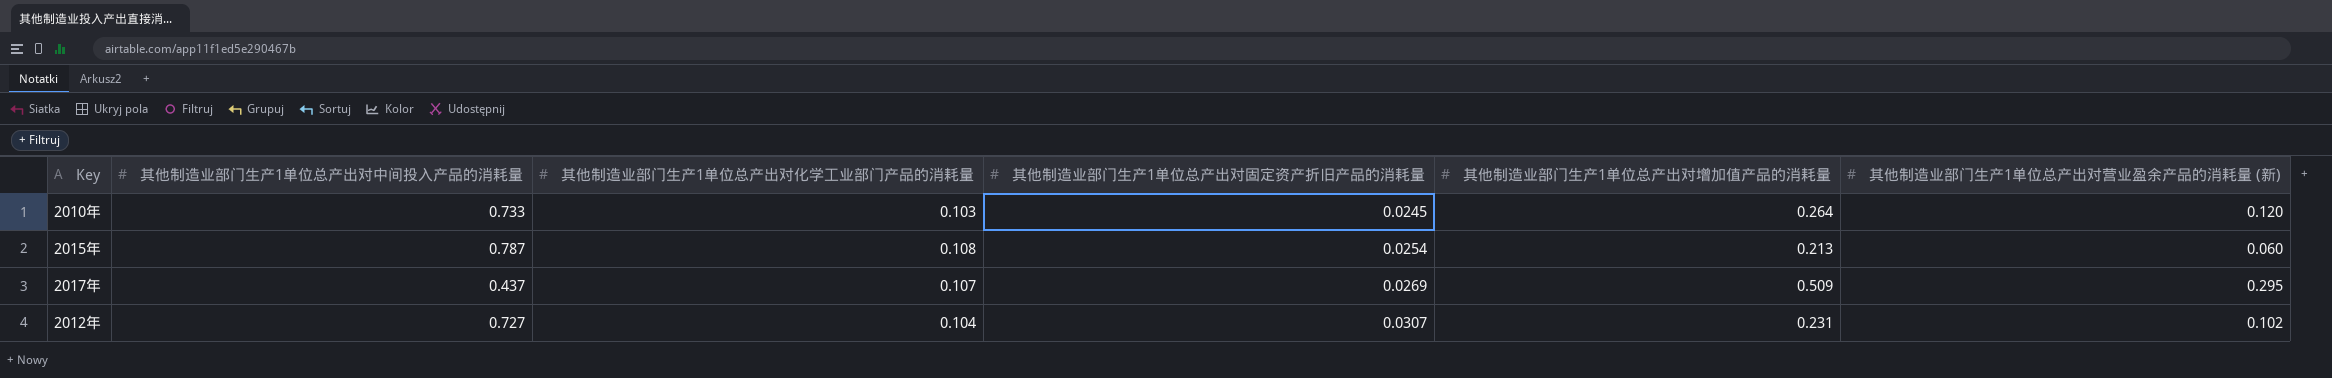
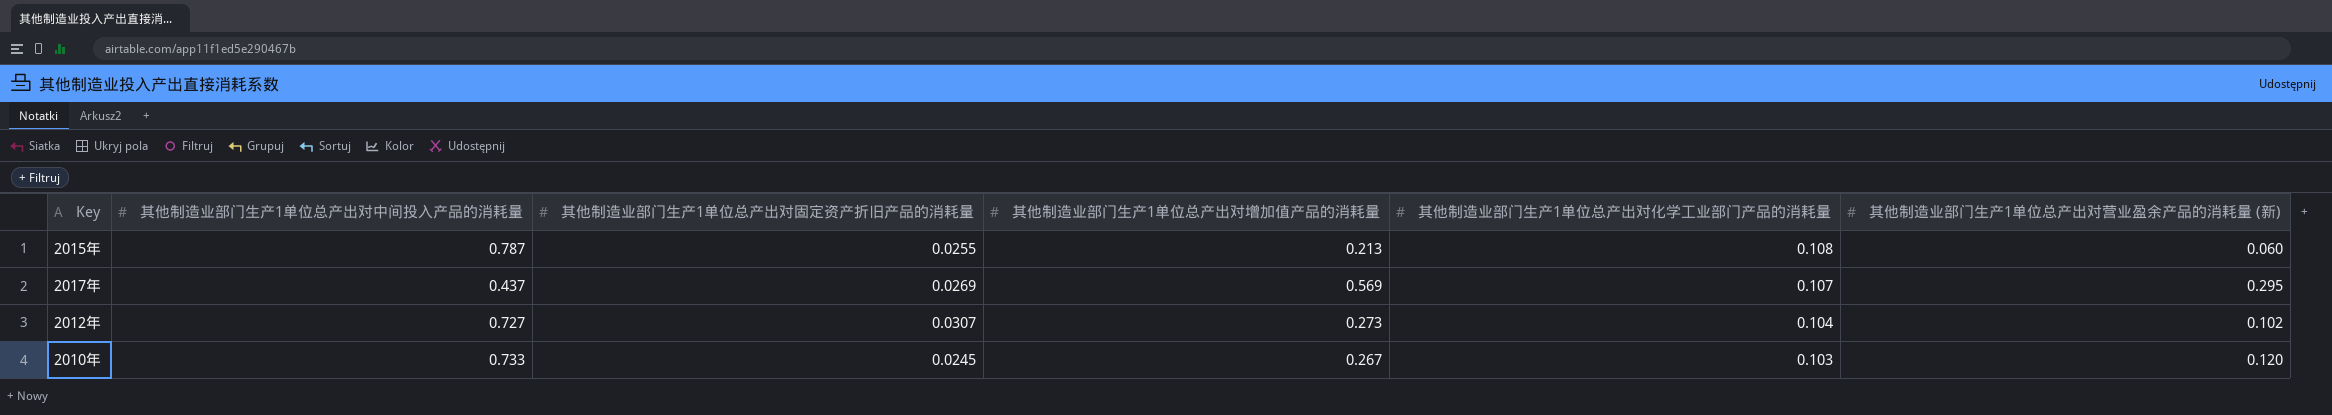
row order: 其他制造业部门生产1单位总产出对固定资产折旧产品的消耗量 ascending -> 其他制造业部门生产1单位总产出对化学工业部门产品的消耗量 descending
column 其他制造业部门生产1单位总产出对化学工业部门产品的消耗量 | position: 3 -> 5
2015年 | 其他制造业部门生产1单位总产出对固定资产折旧产品的消耗量: 0.0254 -> 0.0255
2017年 | 其他制造业部门生产1单位总产出对增加值产品的消耗量: 0.509 -> 0.569
2012年 | 其他制造业部门生产1单位总产出对增加值产品的消耗量: 0.231 -> 0.273
2010年 | 其他制造业部门生产1单位总产出对增加值产品的消耗量: 0.264 -> 0.267

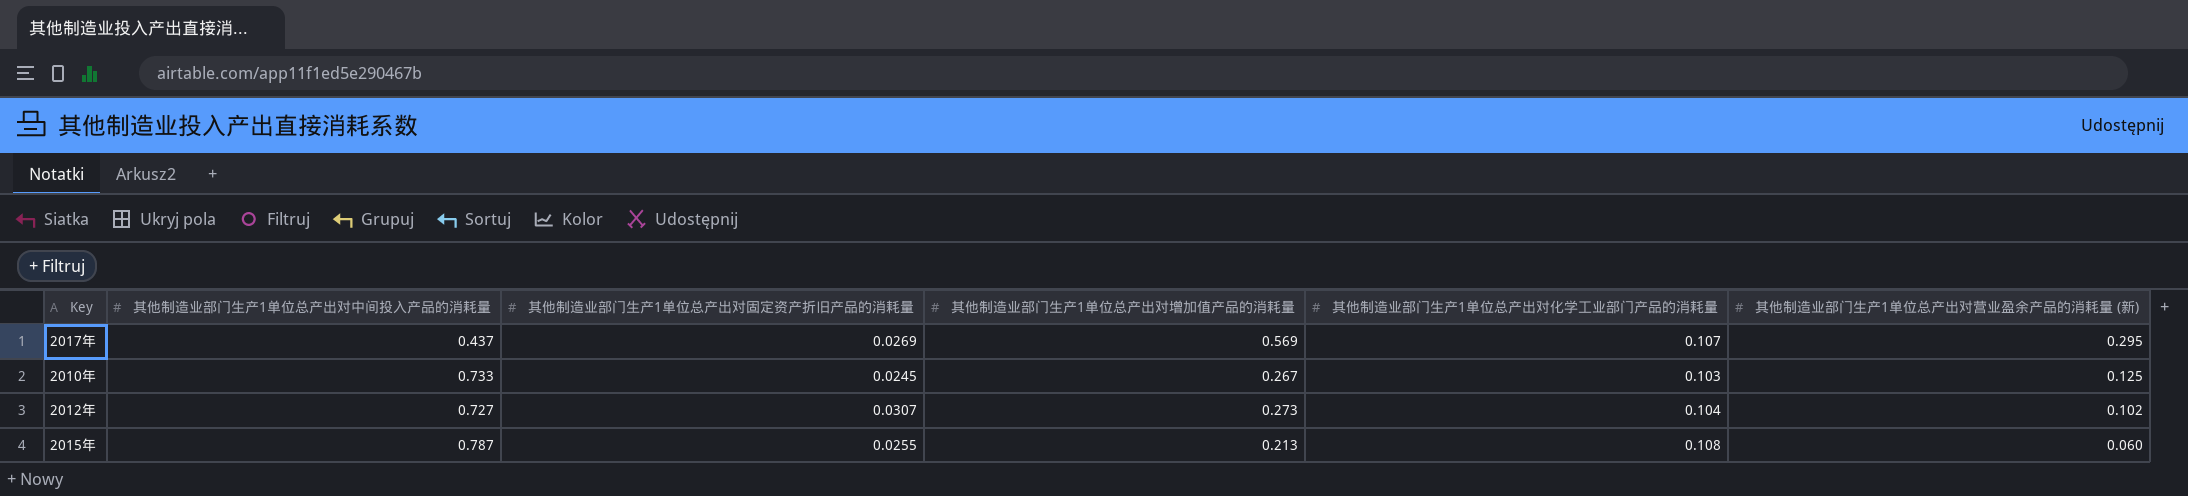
row order: 其他制造业部门生产1单位总产出对化学工业部门产品的消耗量 descending -> 其他制造业部门生产1单位总产出对营业盈余产品的消耗量 (新) descending
2010年 | 其他制造业部门生产1单位总产出对营业盈余产品的消耗量 (新): 0.120 -> 0.125

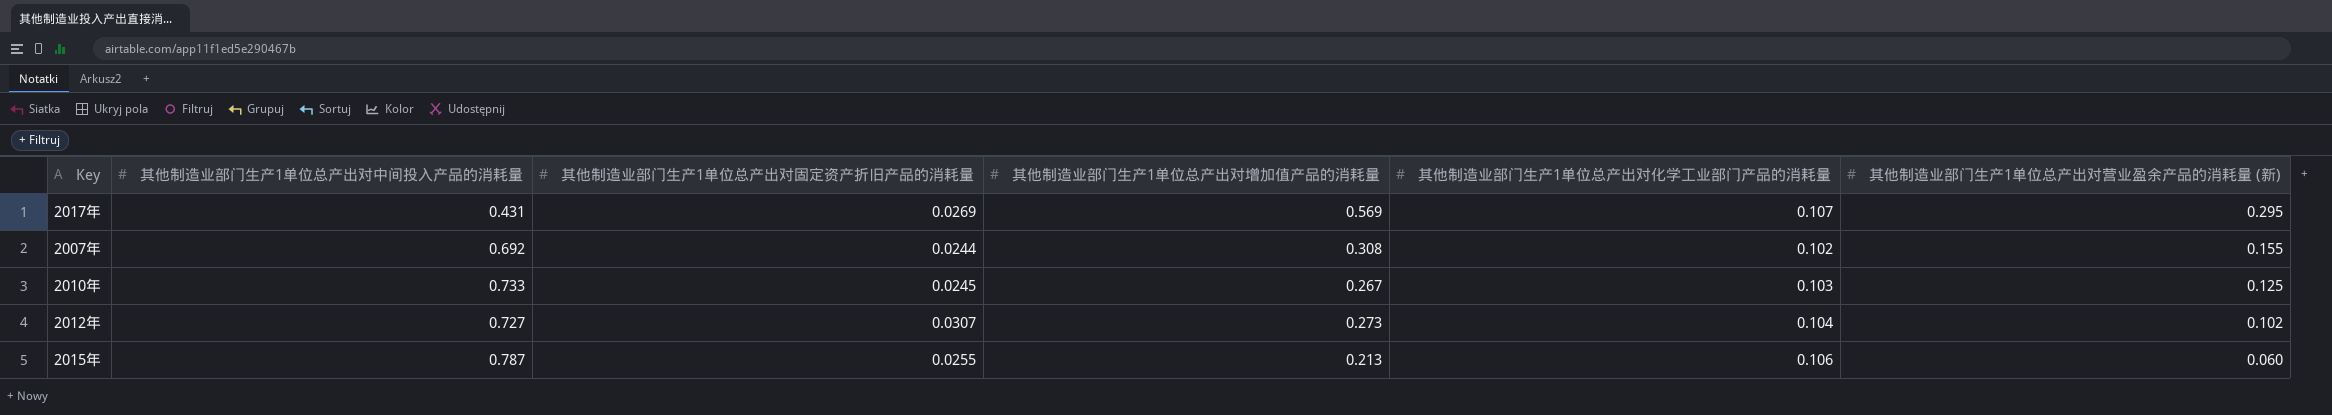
2017年 | 其他制造业部门生产1单位总产出对中间投入产品的消耗量: 0.437 -> 0.431
row 2007年: none -> 0.692 | 0.0244 | 0.308 | 0.102 | 0.155
2015年 | 其他制造业部门生产1单位总产出对化学工业部门产品的消耗量: 0.108 -> 0.106

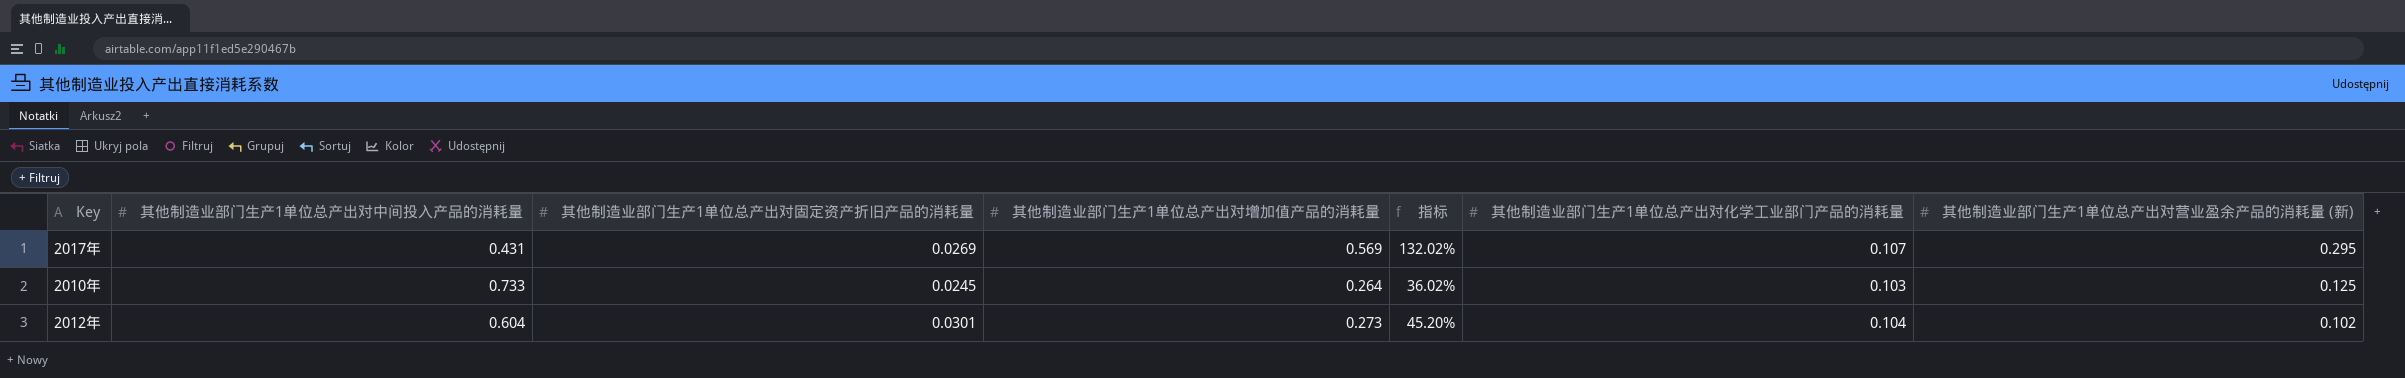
column 指标 | formula: none -> [其他制造业部门生产1单位总产出对增加值产品的消耗量] / [其他制造业部门生产1单位总产出对中间投入产品的消耗量]
row 2007年: 0.692 | 0.0244 | 0.308 | 0.102 | 0.155 -> none
row 2015年: 0.787 | 0.0255 | 0.213 | 0.106 | 0.060 -> none
2010年 | 其他制造业部门生产1单位总产出对增加值产品的消耗量: 0.267 -> 0.264
2012年 | 其他制造业部门生产1单位总产出对中间投入产品的消耗量: 0.727 -> 0.604
2012年 | 其他制造业部门生产1单位总产出对固定资产折旧产品的消耗量: 0.0307 -> 0.0301

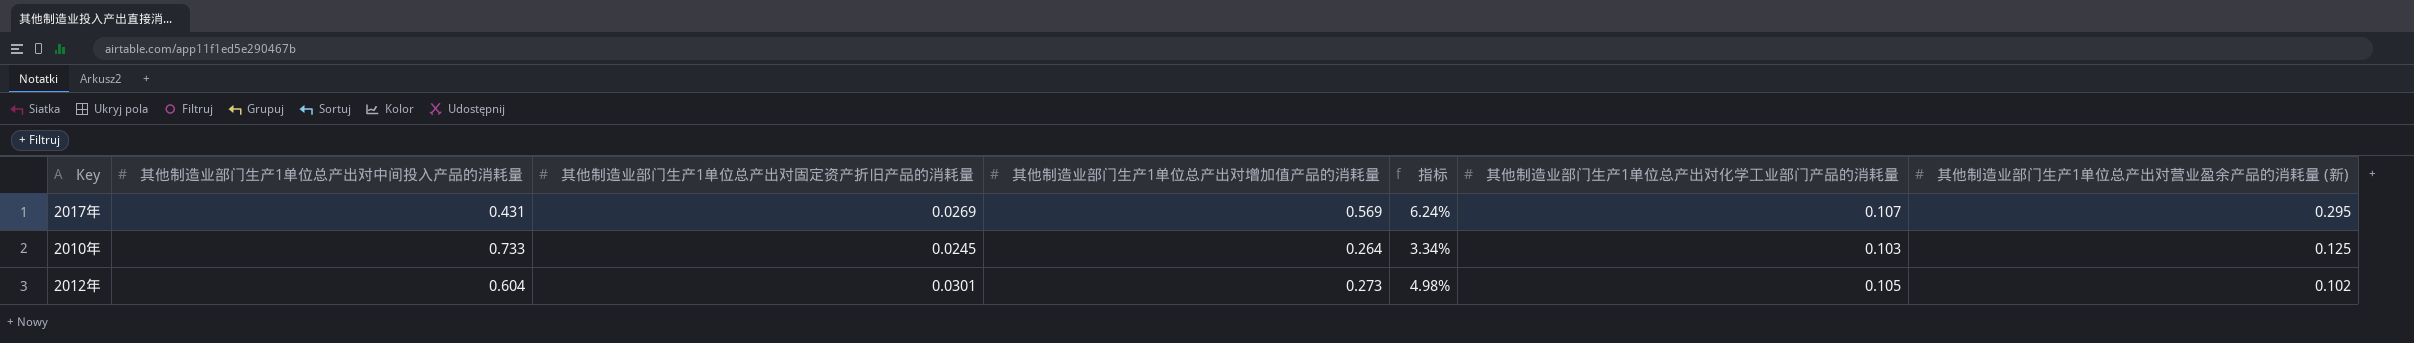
column 指标 | formula: [其他制造业部门生产1单位总产出对增加值产品的消耗量] / [其他制造业部门生产1单位总产出对中间投入产品的消耗量] -> [其他制造业部门生产1单位总产出对固定资产折旧产品的消耗量] / [其他制造业部门生产1单位总产出对中间投入产品的消耗量]
2012年 | 其他制造业部门生产1单位总产出对化学工业部门产品的消耗量: 0.104 -> 0.105

